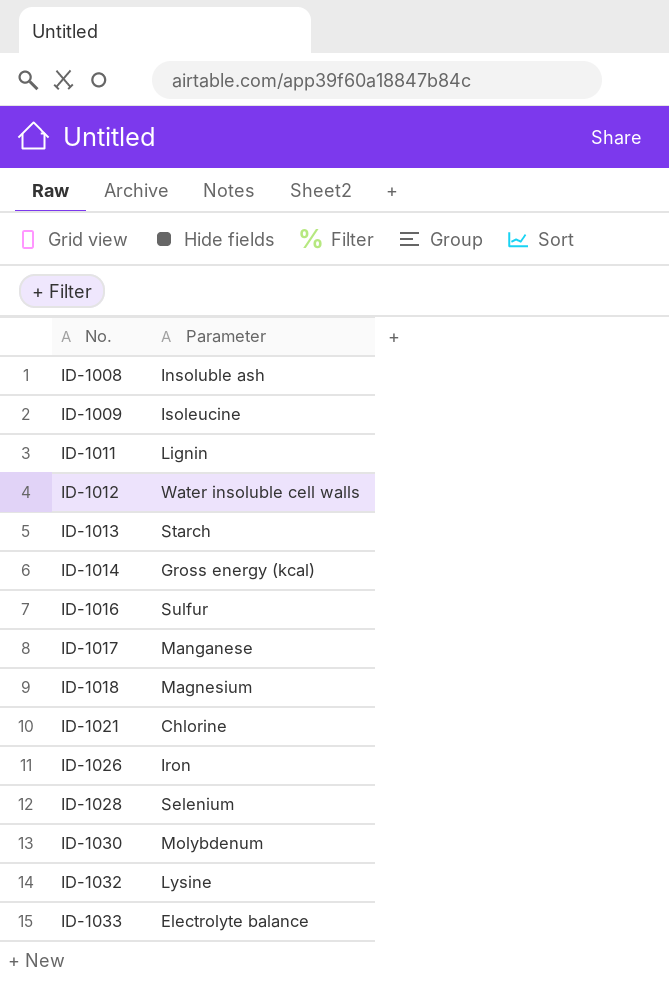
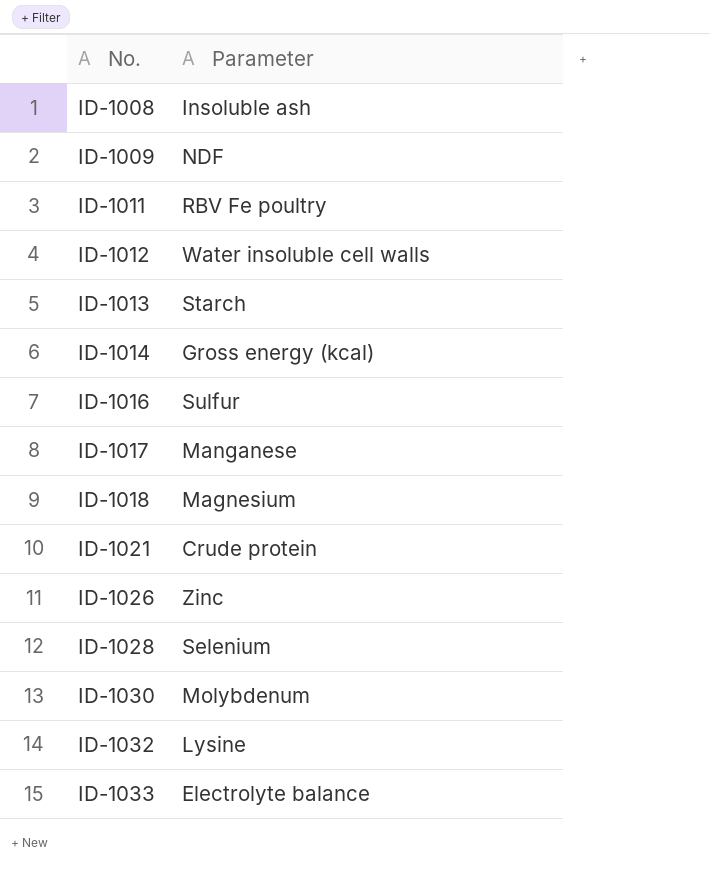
ID-1009 | Parameter: Isoleucine -> NDF
ID-1011 | Parameter: Lignin -> RBV Fe poultry
ID-1021 | Parameter: Chlorine -> Crude protein
ID-1026 | Parameter: Iron -> Zinc

